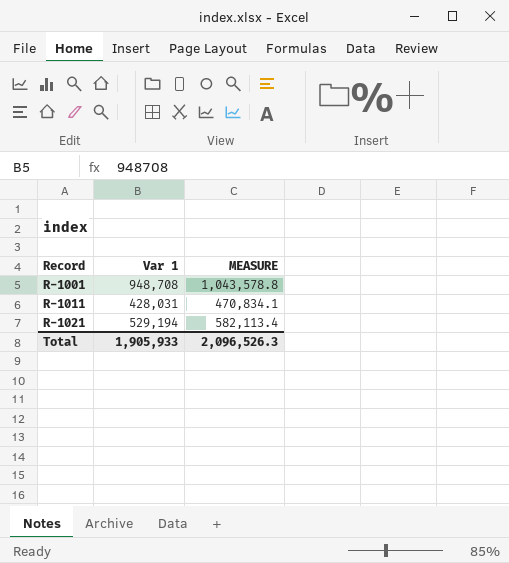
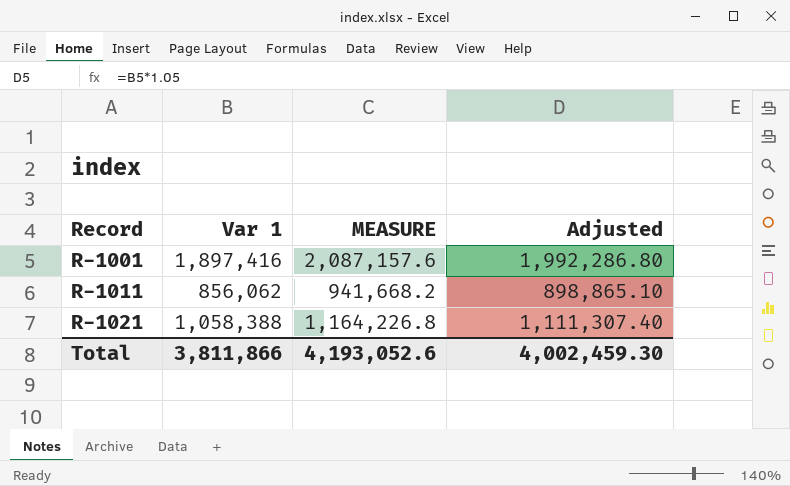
column Adjusted | formula: none -> [Var 1] * 1.05
R-1001 | Var 1: 948,708 -> 1,897,416
R-1001 | MEASURE: 1,043,578.8 -> 2,087,157.6
R-1011 | Var 1: 428,031 -> 856,062
R-1011 | MEASURE: 470,834.1 -> 941,668.2
R-1021 | Var 1: 529,194 -> 1,058,388
R-1021 | MEASURE: 582,113.4 -> 1,164,226.8
Total | Var 1: 1,905,933 -> 3,811,866
Total | MEASURE: 2,096,526.3 -> 4,193,052.6

